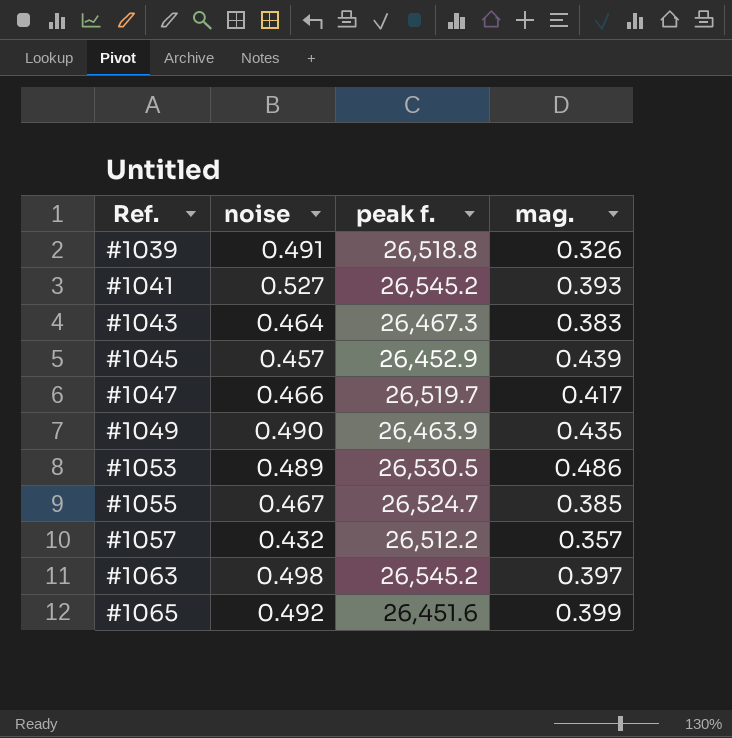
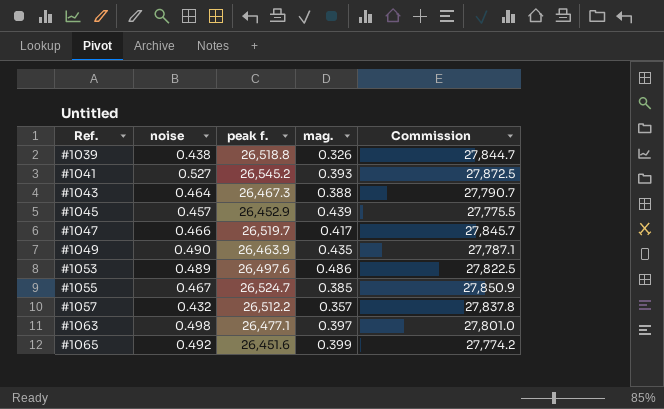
column Commission | formula: none -> [peak f.] * 1.05
#1039 | noise: 0.491 -> 0.438
#1043 | mag.: 0.383 -> 0.388
#1053 | peak f.: 26,530.5 -> 26,497.6
#1063 | peak f.: 26,545.2 -> 26,477.1

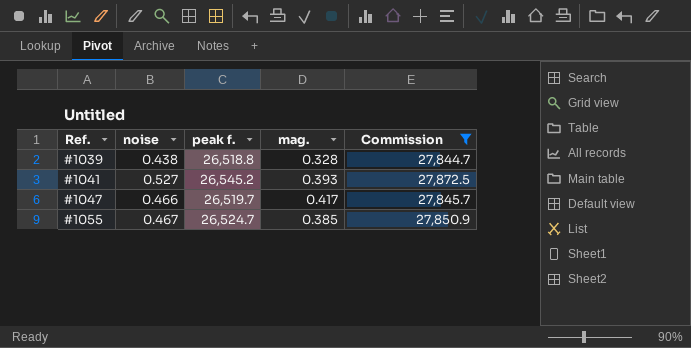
filter: none -> Commission >= 27,844.7
#1039 | mag.: 0.326 -> 0.328

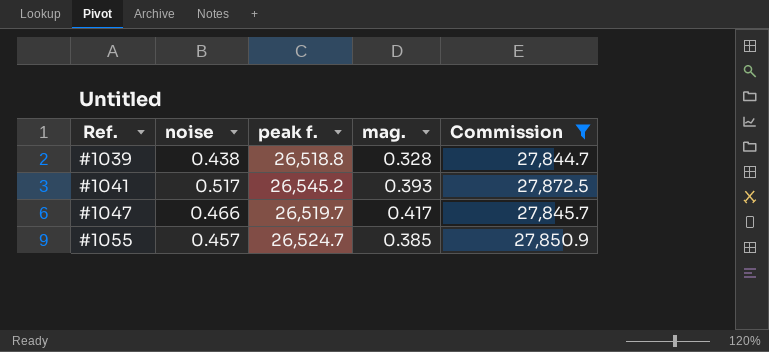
#1041 | noise: 0.527 -> 0.517
#1055 | noise: 0.467 -> 0.457

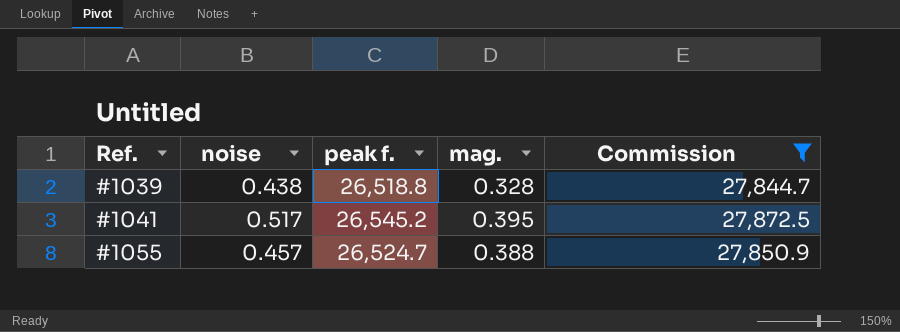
row #1047: 0.466 | 26,519.7 | 0.417 | 27,845.7 -> none
#1041 | mag.: 0.393 -> 0.395
#1055 | mag.: 0.385 -> 0.388

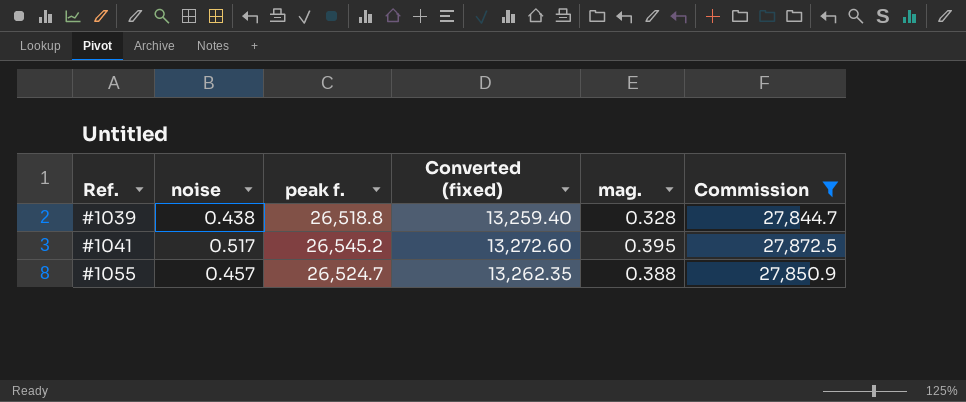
column Converted (fixed) | formula: none -> [peak f.] * 0.5

